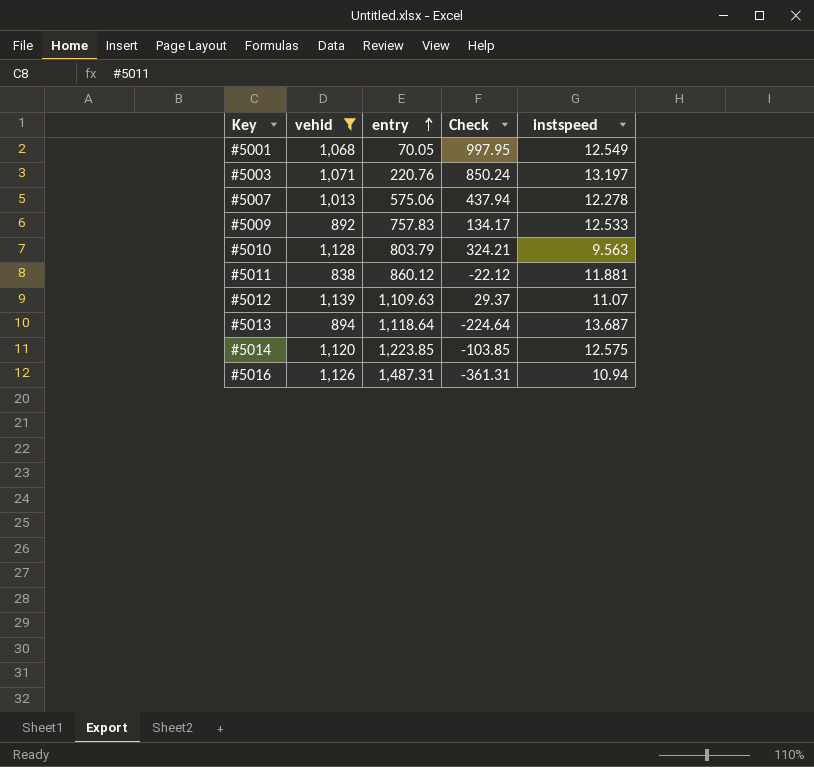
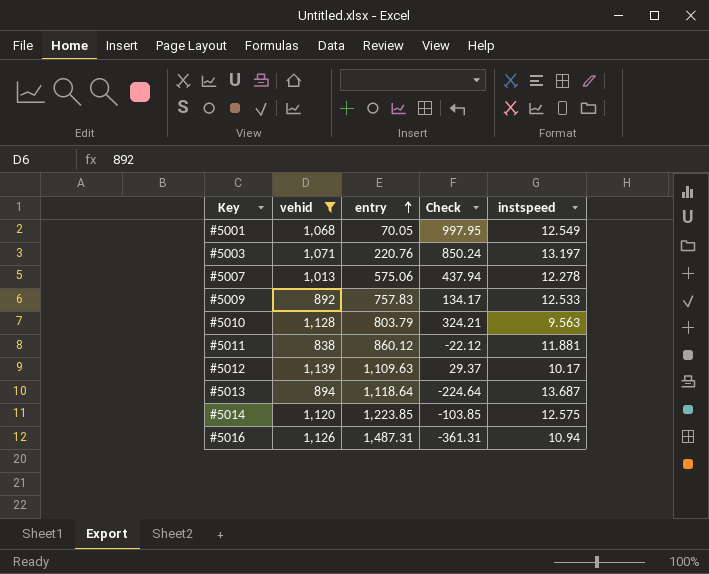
#5012 | instspeed: 11.07 -> 10.17

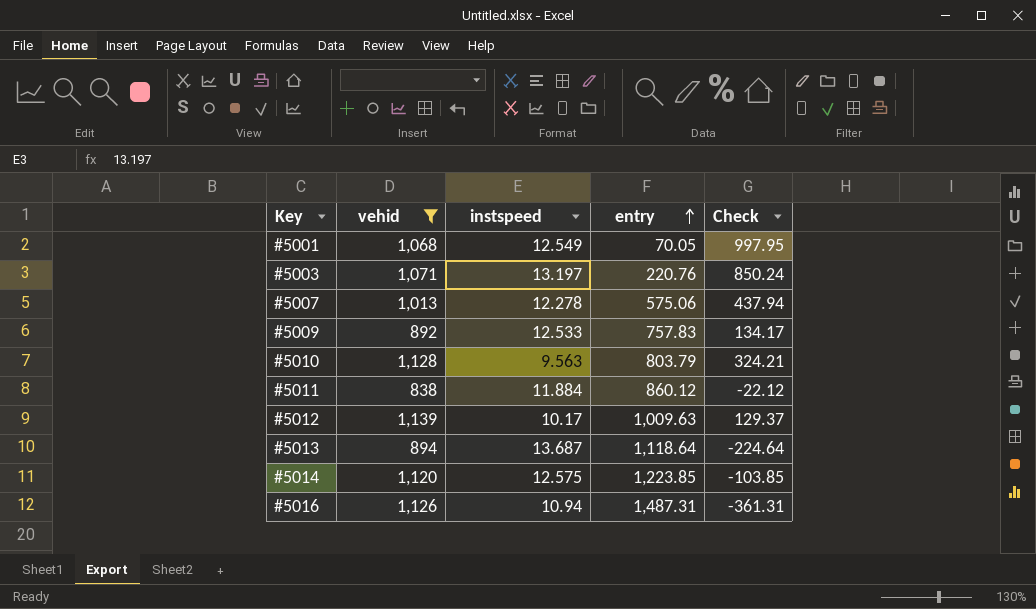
column instspeed | position: 5 -> 3
#5011 | instspeed: 11.881 -> 11.884
#5012 | entry: 1,109.63 -> 1,009.63
#5012 | Check: 29.37 -> 129.37

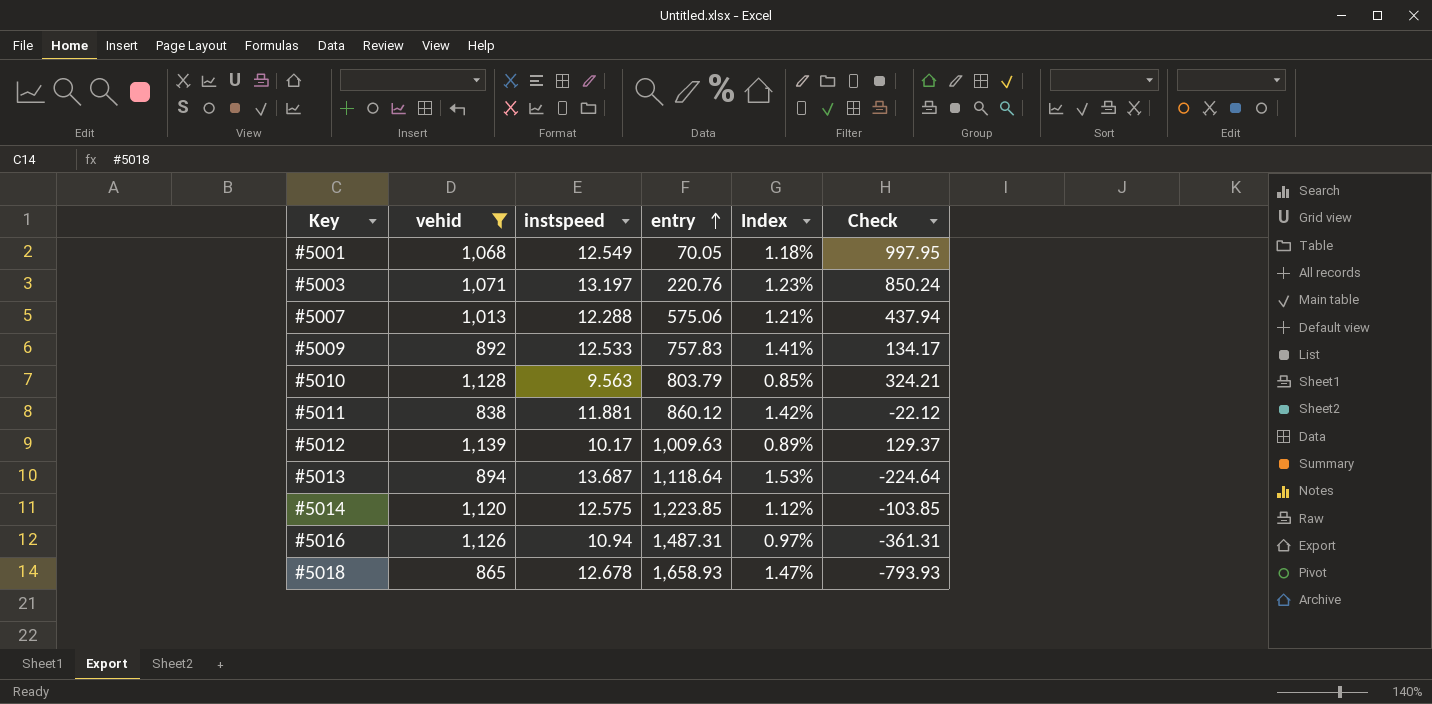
column Index | formula: none -> [instspeed] / [vehid]
#5007 | instspeed: 12.278 -> 12.288
#5011 | instspeed: 11.884 -> 11.881
row #5018: none -> 865 | 12.678 | 1,658.93 | 1.47% | -793.93

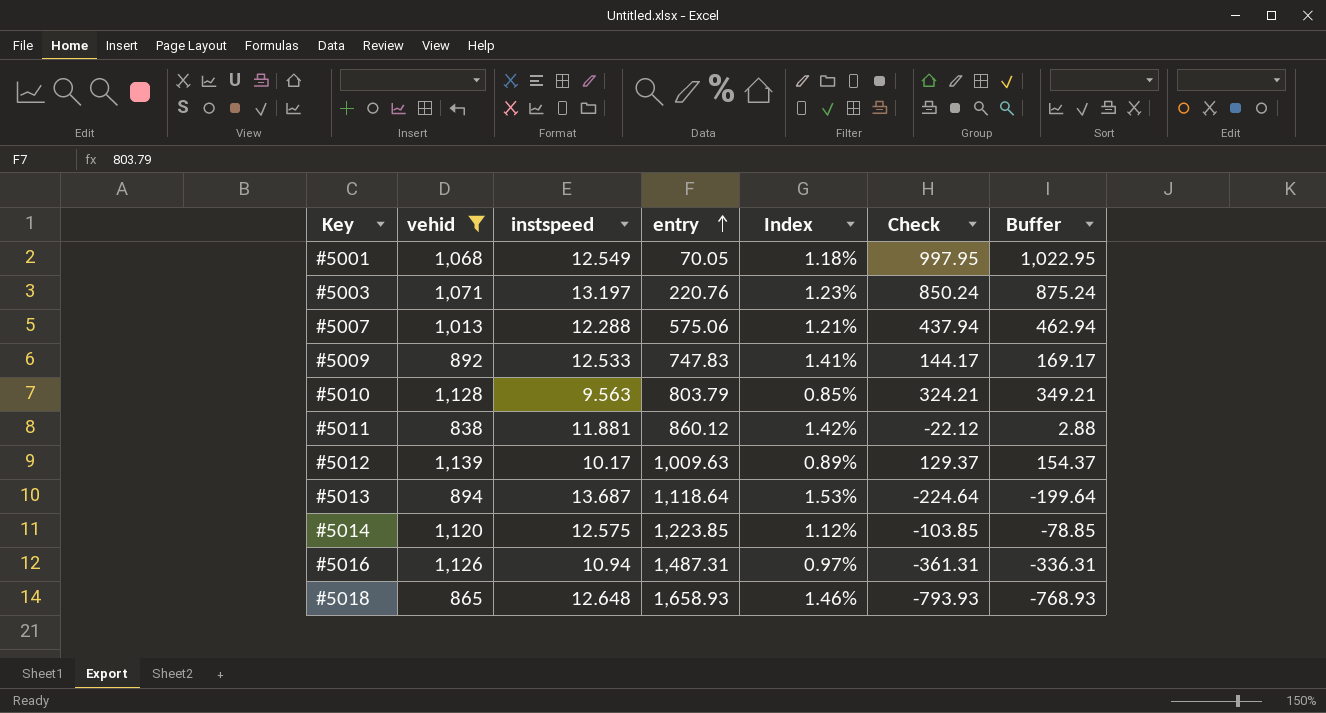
column Buffer | formula: none -> [Check] + 25
#5009 | entry: 757.83 -> 747.83
#5009 | Check: 134.17 -> 144.17
#5018 | instspeed: 12.678 -> 12.648
#5018 | Index: 1.47% -> 1.46%

